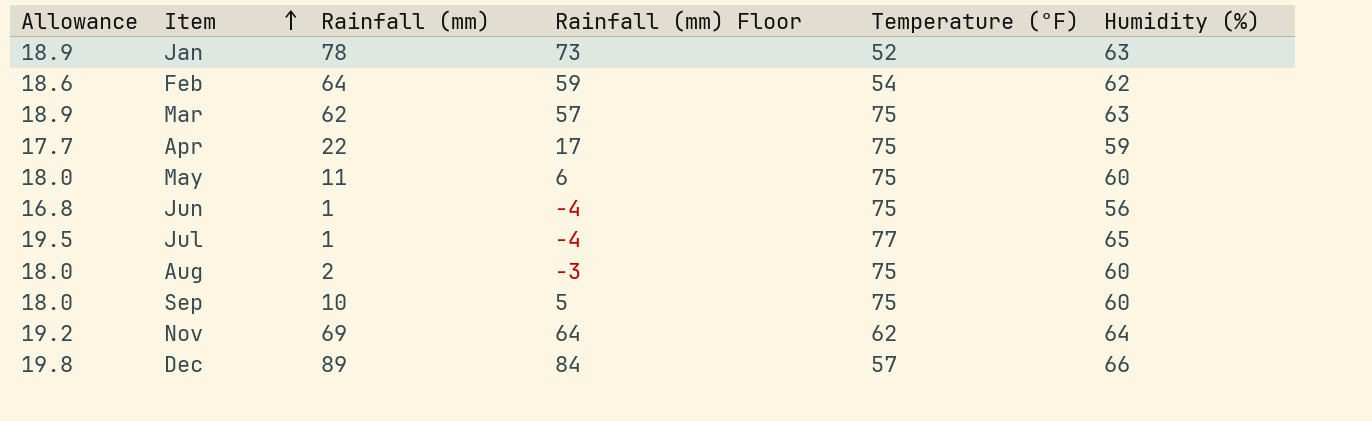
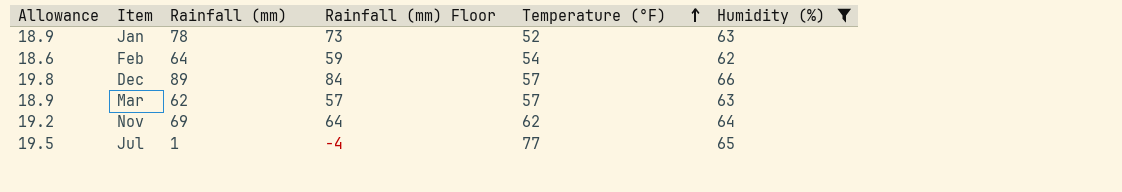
filter: none -> Humidity (%) >= 62
row order: Item ascending -> Temperature (°F) ascending
Mar | Temperature (°F): 75 -> 57

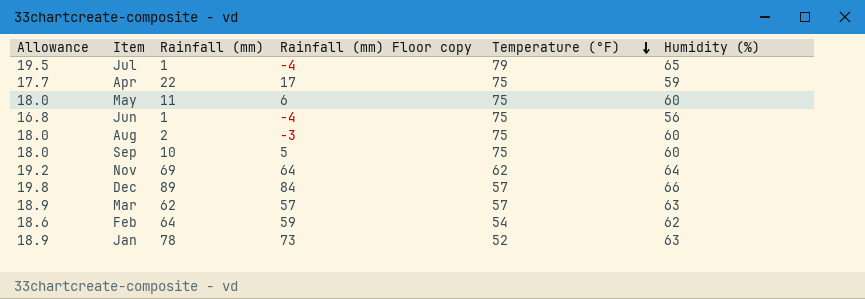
filter: Humidity (%) >= 62 -> none
row order: Temperature (°F) ascending -> Temperature (°F) descending
column name: Rainfall (mm) Floor -> Rainfall (mm) Floor copy
Jul | Temperature (°F): 77 -> 79

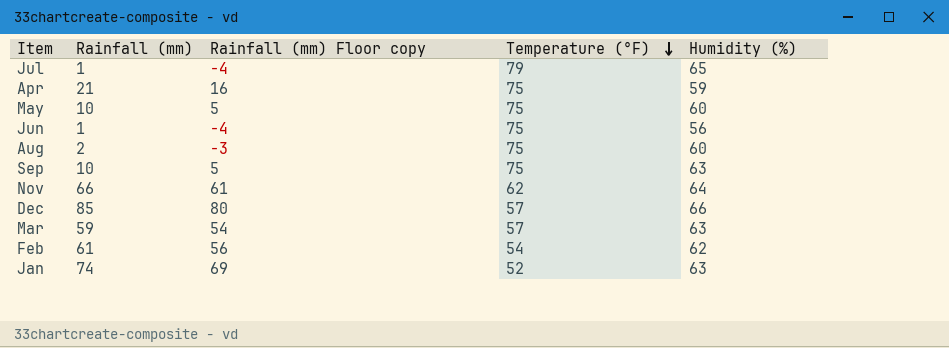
column Allowance | formula: [Humidity (%)] * 0.3 -> none
Apr | Rainfall (mm): 22 -> 21
Apr | Rainfall (mm) Floor copy: 17 -> 16
May | Rainfall (mm): 11 -> 10
May | Rainfall (mm) Floor copy: 6 -> 5
Sep | Humidity (%): 60 -> 63
Nov | Rainfall (mm): 69 -> 66
Nov | Rainfall (mm) Floor copy: 64 -> 61
Dec | Rainfall (mm): 89 -> 85
Dec | Rainfall (mm) Floor copy: 84 -> 80
Mar | Rainfall (mm): 62 -> 59
Mar | Rainfall (mm) Floor copy: 57 -> 54
Feb | Rainfall (mm): 64 -> 61
Feb | Rainfall (mm) Floor copy: 59 -> 56
Jan | Rainfall (mm): 78 -> 74
Jan | Rainfall (mm) Floor copy: 73 -> 69

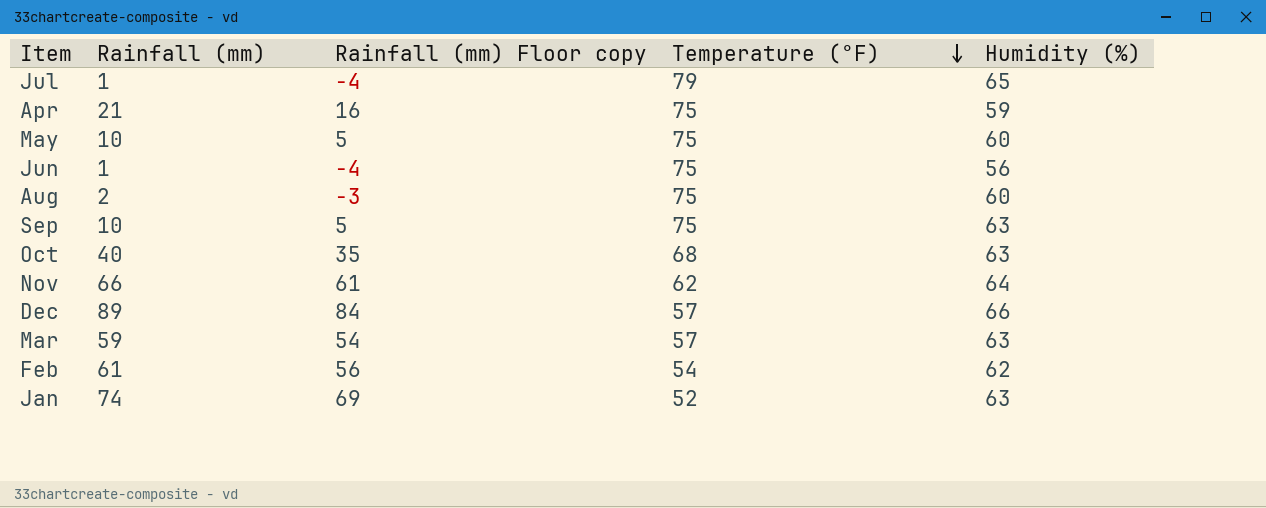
row Oct: none -> 40 | 35 | 68 | 63
Dec | Rainfall (mm): 85 -> 89
Dec | Rainfall (mm) Floor copy: 80 -> 84

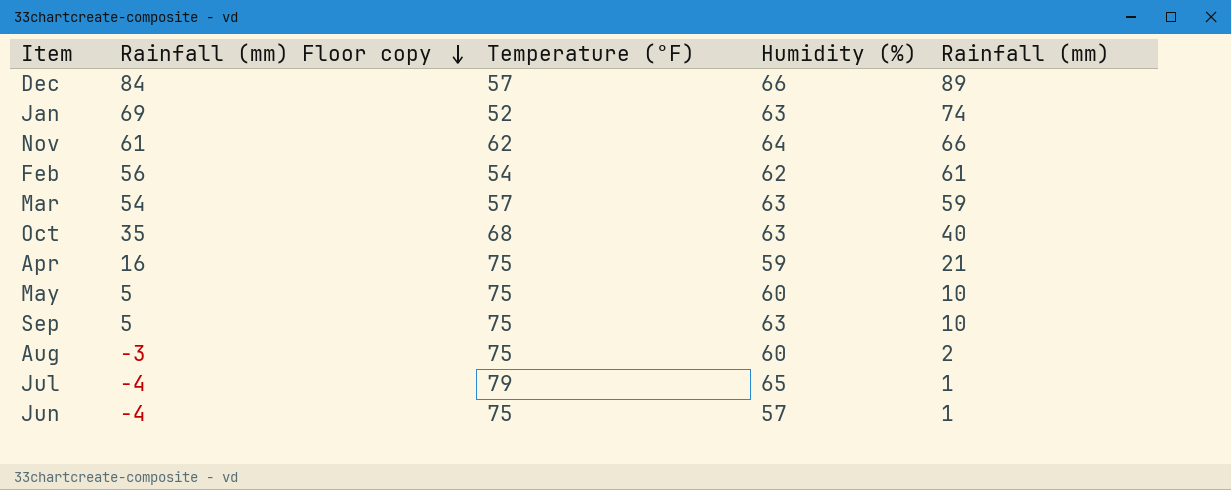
row order: Temperature (°F) descending -> Rainfall (mm) Floor copy descending
column Rainfall (mm) | position: 2 -> 5
Jun | Humidity (%): 56 -> 57

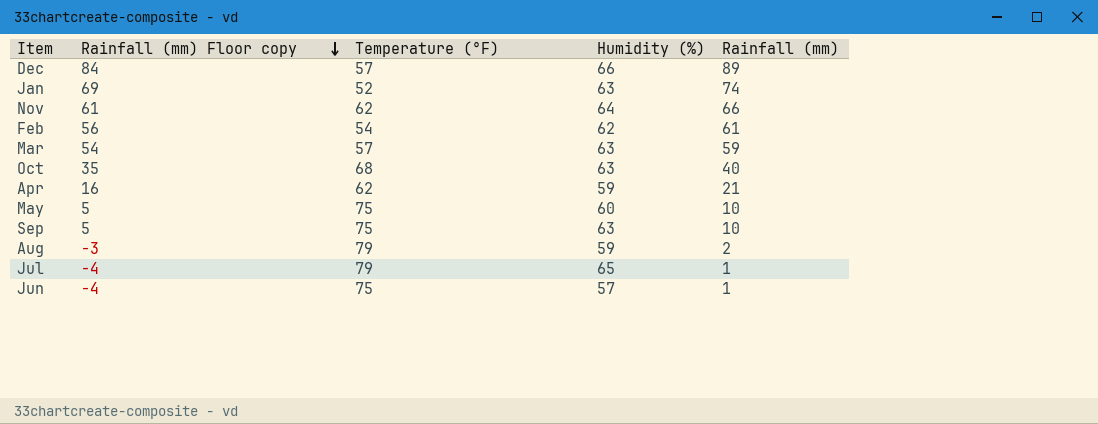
Apr | Temperature (°F): 75 -> 62
Aug | Temperature (°F): 75 -> 79
Aug | Humidity (%): 60 -> 59

